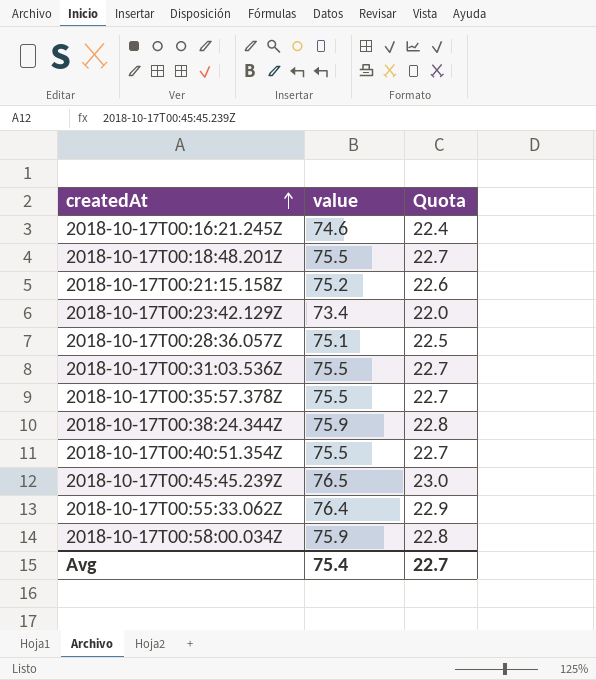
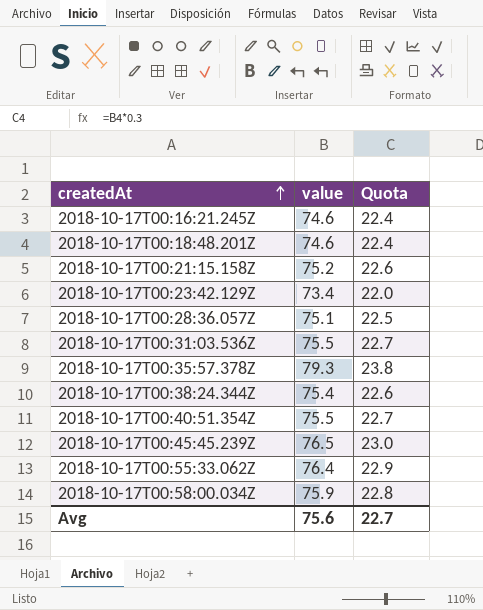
2018-10-17T00:18:48.201Z | value: 75.5 -> 74.6
2018-10-17T00:18:48.201Z | Quota: 22.7 -> 22.4
2018-10-17T00:35:57.378Z | value: 75.5 -> 79.3
2018-10-17T00:35:57.378Z | Quota: 22.7 -> 23.8
2018-10-17T00:38:24.344Z | value: 75.9 -> 75.4
2018-10-17T00:38:24.344Z | Quota: 22.8 -> 22.6
Avg | value: 75.4 -> 75.6

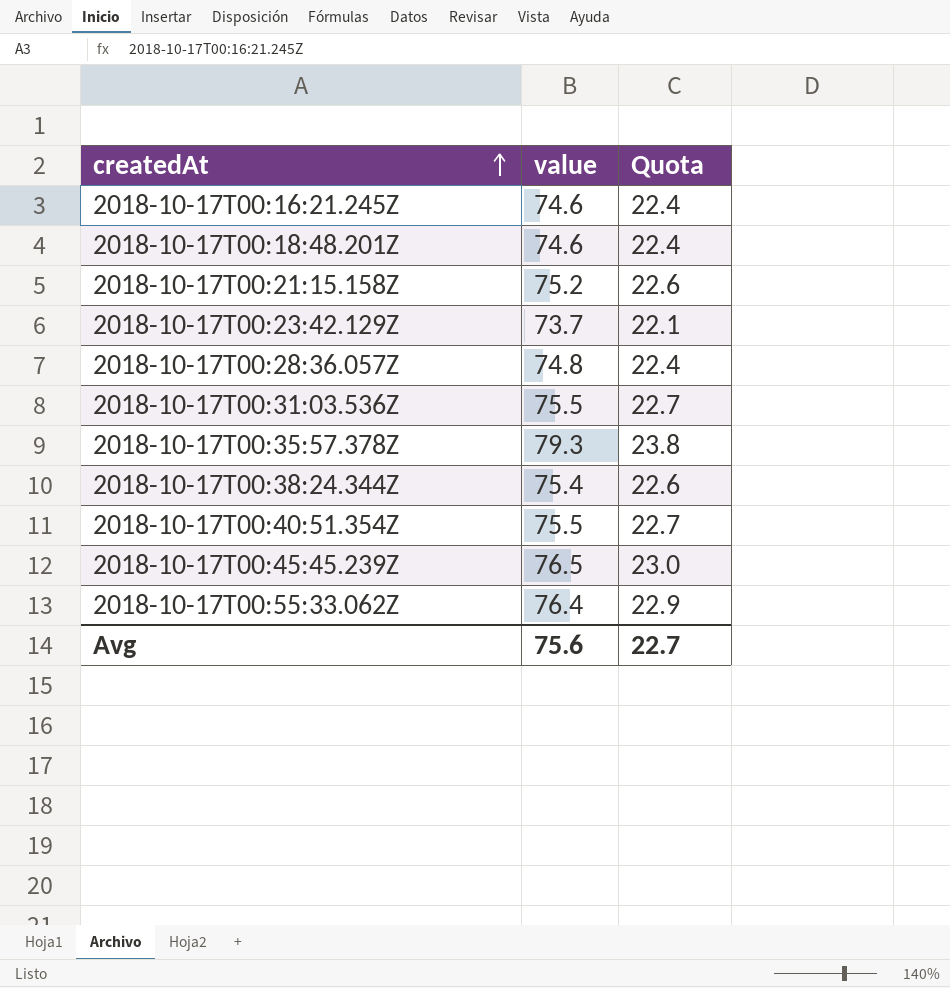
row 2018-10-17T00:58:00.034Z: 75.9 | 22.8 -> none
2018-10-17T00:23:42.129Z | value: 73.4 -> 73.7
2018-10-17T00:23:42.129Z | Quota: 22.0 -> 22.1
2018-10-17T00:28:36.057Z | value: 75.1 -> 74.8
2018-10-17T00:28:36.057Z | Quota: 22.5 -> 22.4

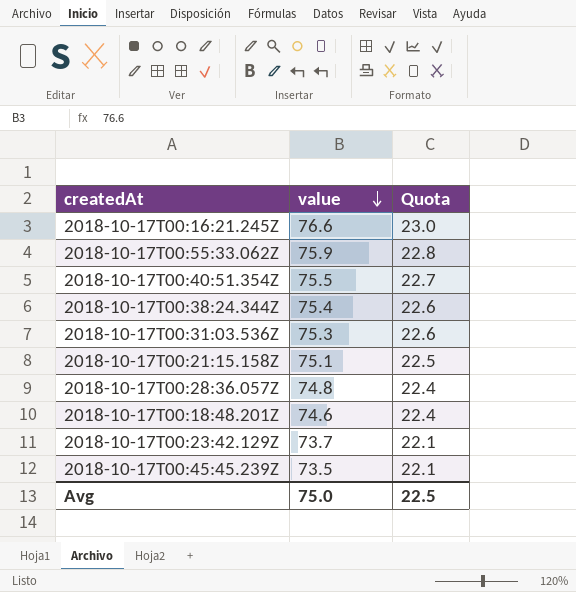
row order: createdAt ascending -> value descending
row 2018-10-17T00:35:57.378Z: 79.3 | 23.8 -> none
2018-10-17T00:16:21.245Z | value: 74.6 -> 76.6
2018-10-17T00:16:21.245Z | Quota: 22.4 -> 23.0
2018-10-17T00:55:33.062Z | value: 76.4 -> 75.9
2018-10-17T00:55:33.062Z | Quota: 22.9 -> 22.8
2018-10-17T00:31:03.536Z | value: 75.5 -> 75.3
2018-10-17T00:31:03.536Z | Quota: 22.7 -> 22.6
2018-10-17T00:21:15.158Z | value: 75.2 -> 75.1
2018-10-17T00:21:15.158Z | Quota: 22.6 -> 22.5
2018-10-17T00:45:45.239Z | value: 76.5 -> 73.5
2018-10-17T00:45:45.239Z | Quota: 23.0 -> 22.1
Avg | value: 75.6 -> 75.0
Avg | Quota: 22.7 -> 22.5

